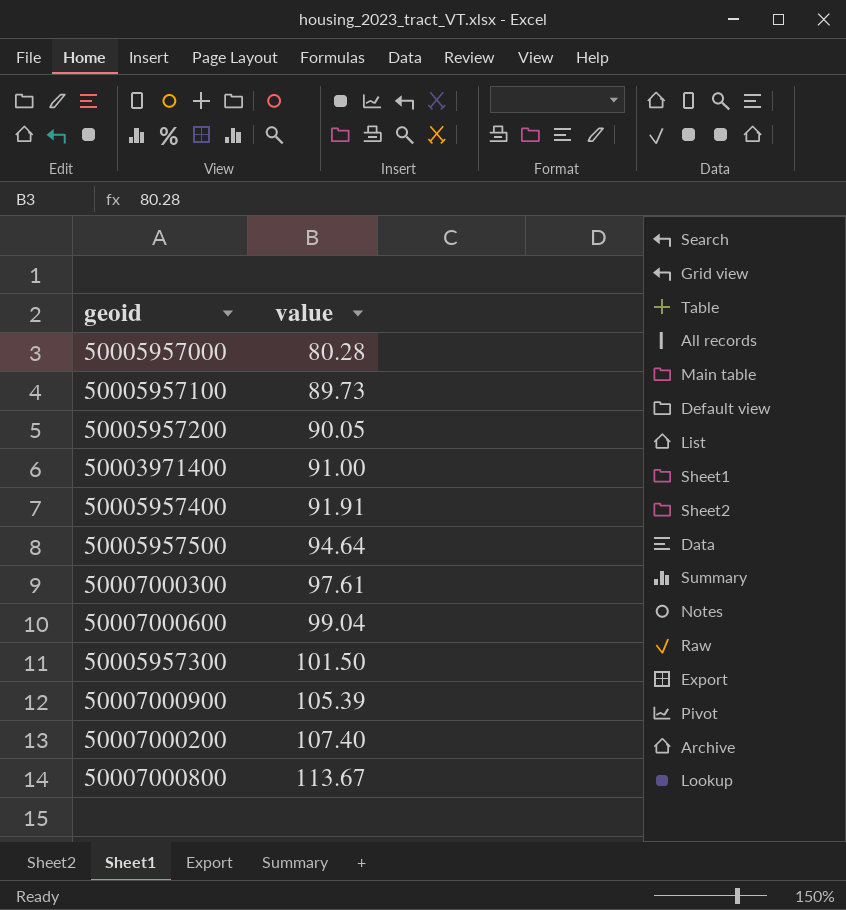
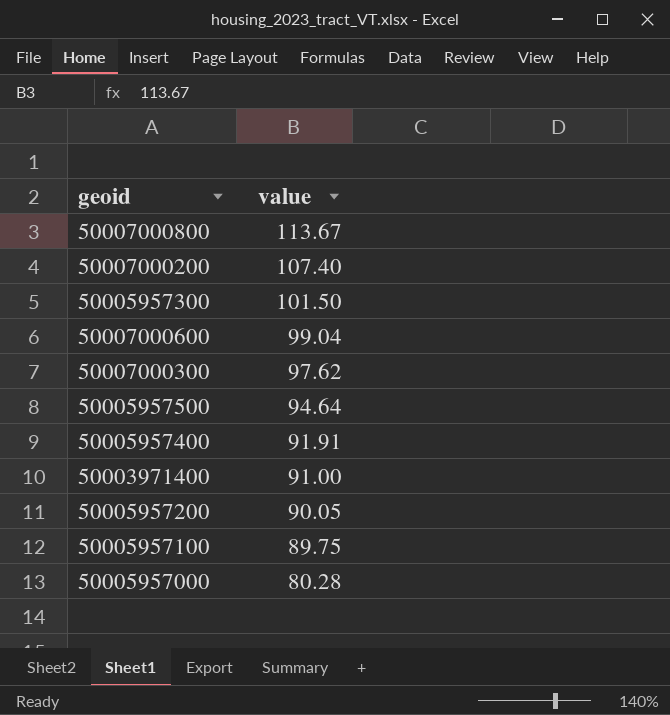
row order: value ascending -> value descending
row 50007000900: 105.39 -> none
50007000300 | value: 97.61 -> 97.62
50005957100 | value: 89.73 -> 89.75

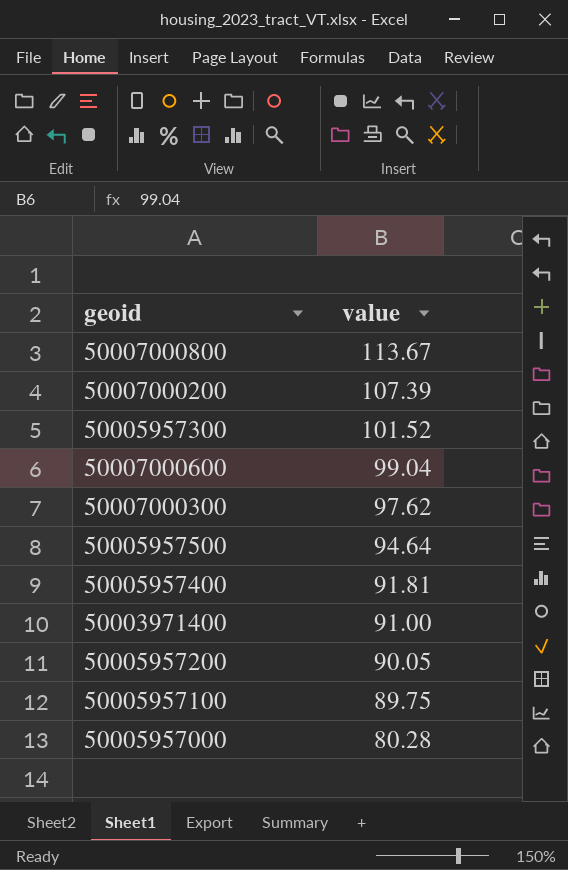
50007000200 | value: 107.40 -> 107.39
50005957300 | value: 101.50 -> 101.52
50005957400 | value: 91.91 -> 91.81

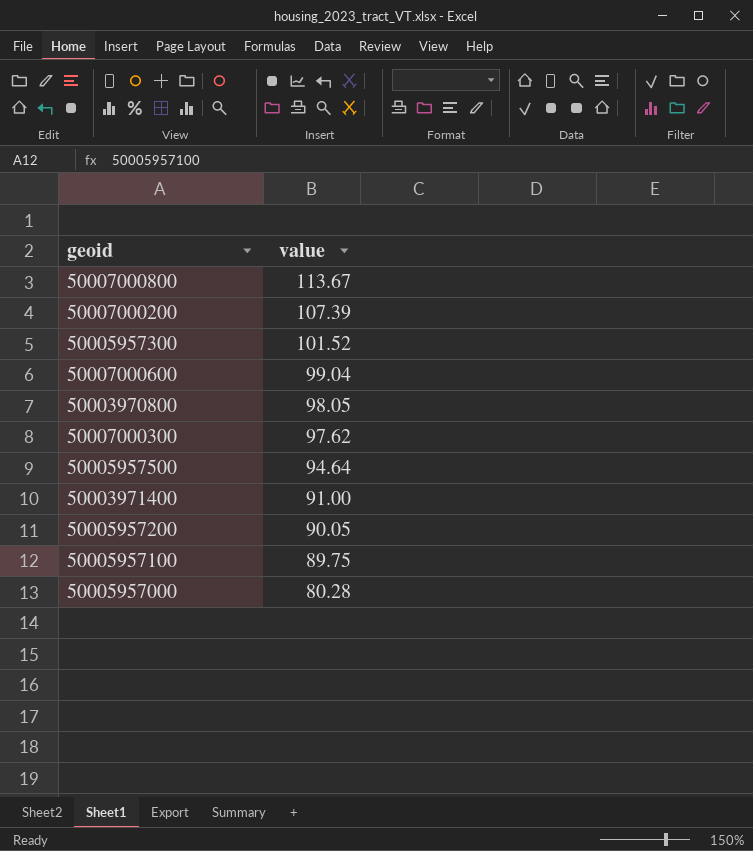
row 50005957400: 91.81 -> none
row 50003970800: none -> 98.05

